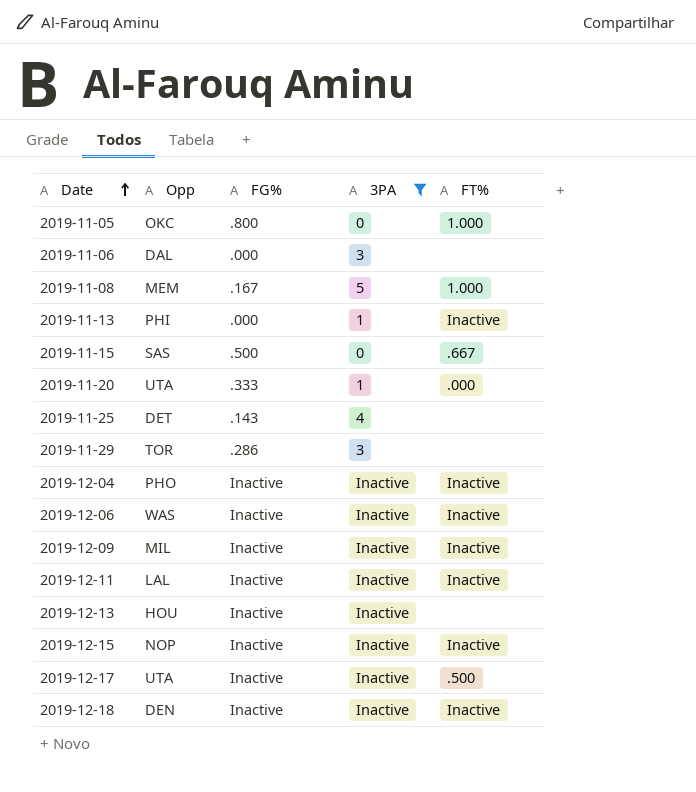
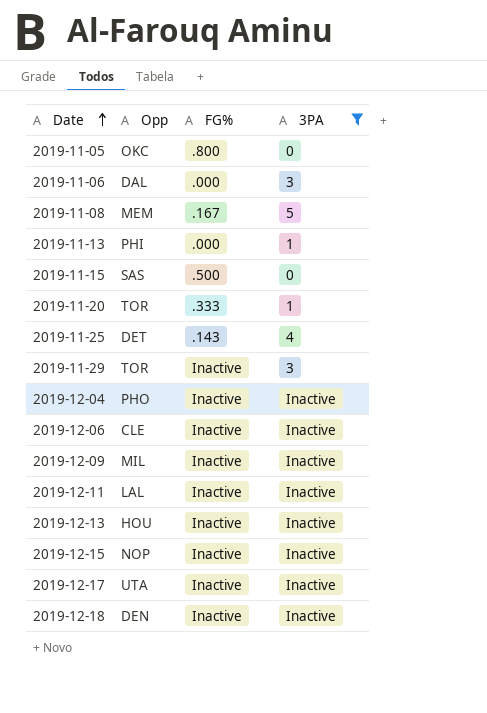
column FT% | position: 5 -> none
2019-11-20 | Opp: UTA -> TOR
2019-11-29 | FG%: .286 -> Inactive
2019-12-06 | Opp: WAS -> CLE

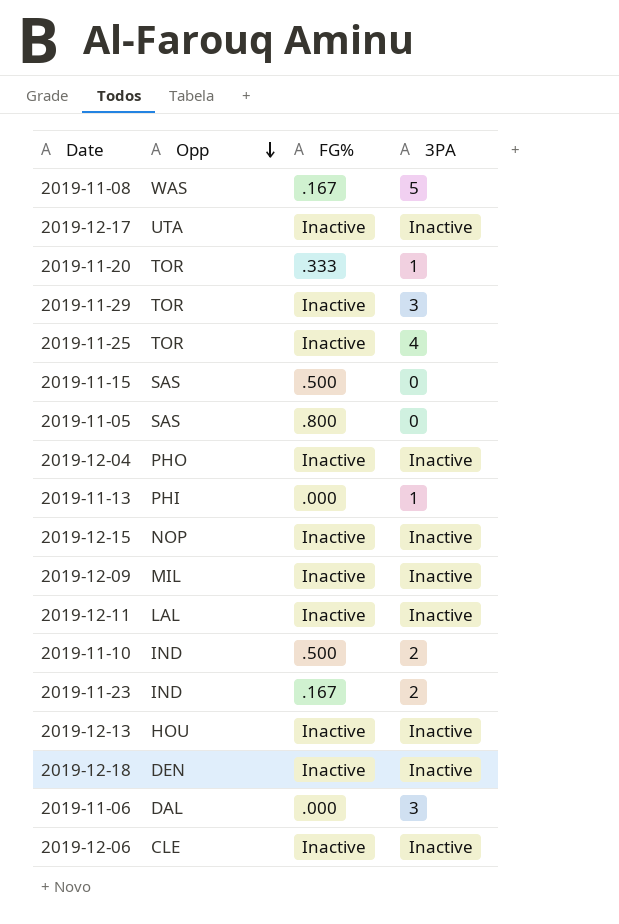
filter: 3PA != 2 -> none
row order: Date ascending -> Opp descending
2019-11-08 | Opp: MEM -> WAS
2019-11-25 | Opp: DET -> TOR
2019-11-25 | FG%: .143 -> Inactive
2019-11-05 | Opp: OKC -> SAS

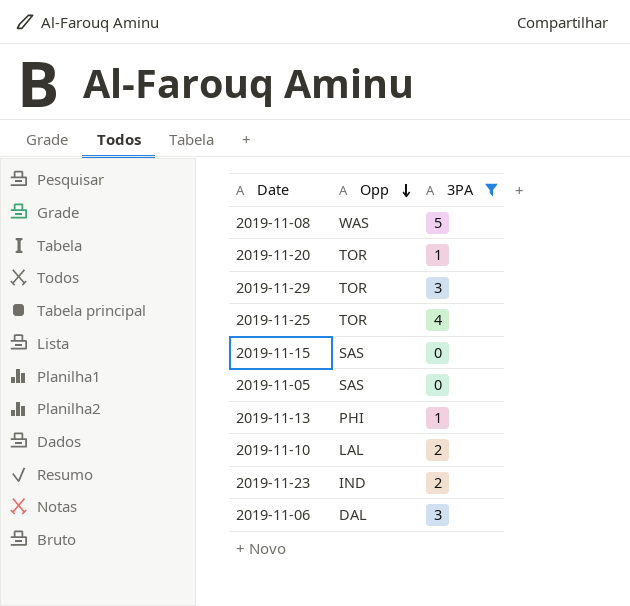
filter: none -> 3PA != Inactive
column FG% | position: 3 -> none
2019-11-10 | Opp: IND -> LAL

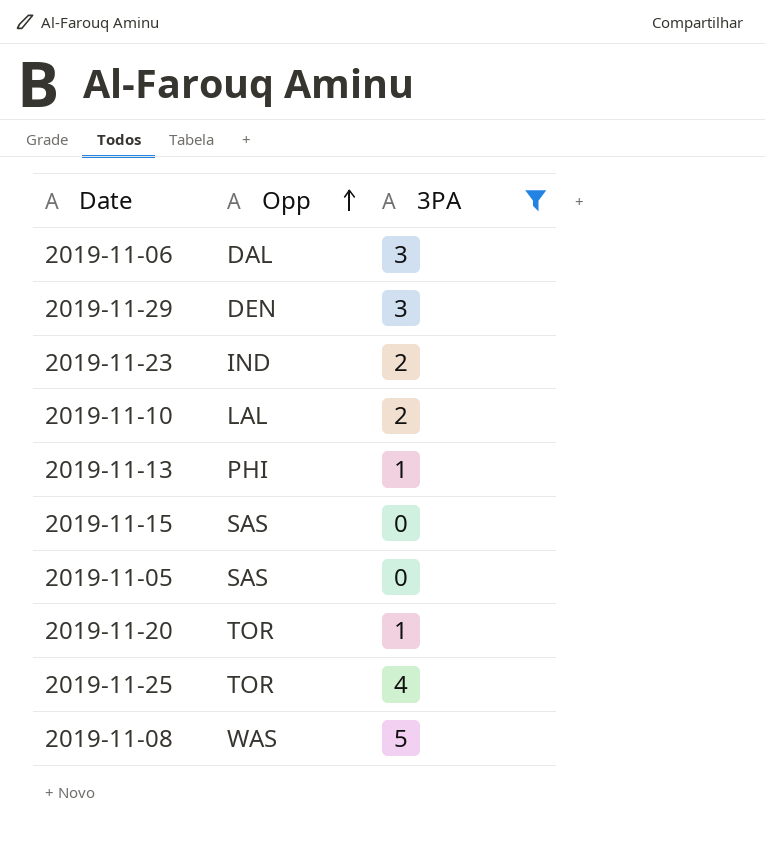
row order: Opp descending -> Opp ascending
2019-11-29 | Opp: TOR -> DEN

